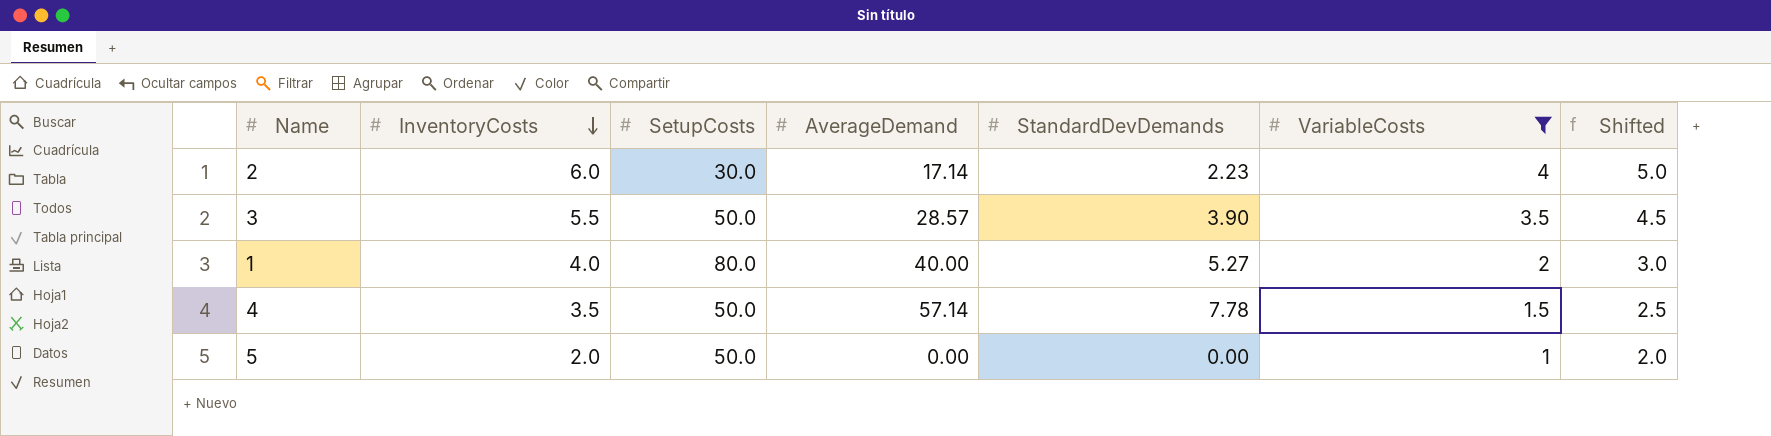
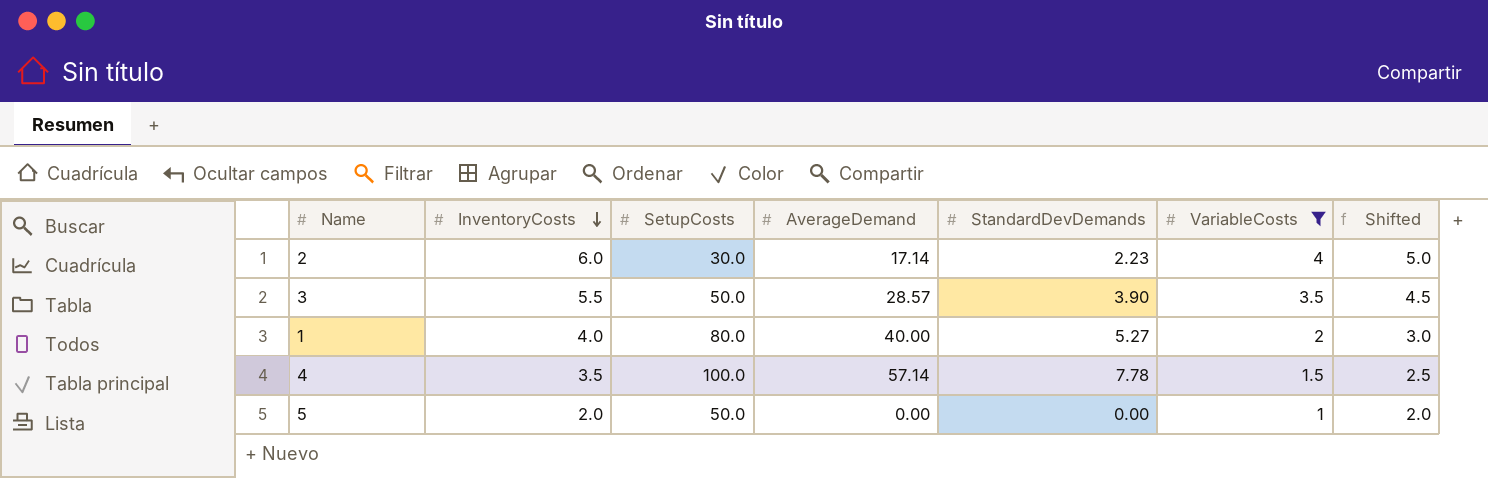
4 | SetupCosts: 50.0 -> 100.0

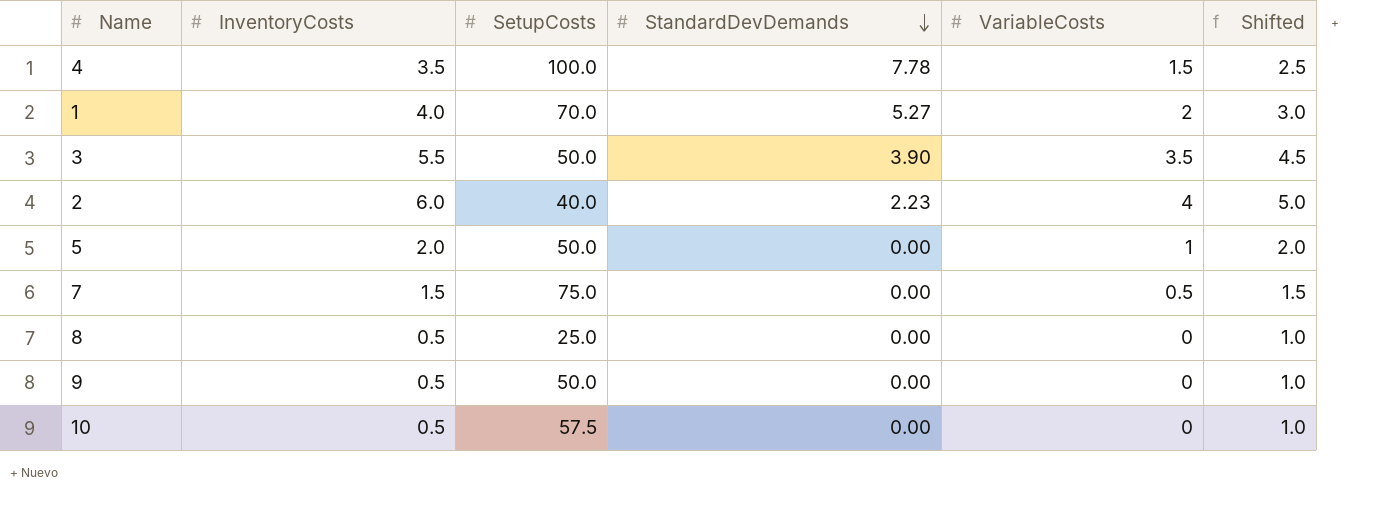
filter: VariableCosts >= 1 -> none
row order: InventoryCosts descending -> StandardDevDemands descending
column AverageDemand | position: 4 -> none
1 | SetupCosts: 80.0 -> 70.0
2 | SetupCosts: 30.0 -> 40.0

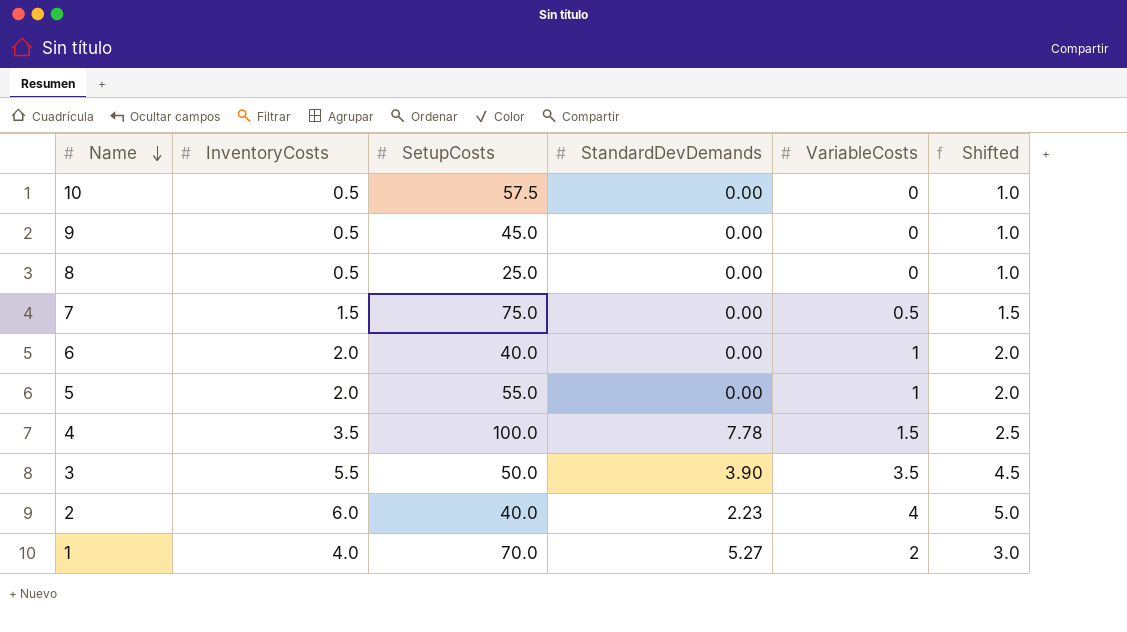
row order: StandardDevDemands descending -> Name descending
9 | SetupCosts: 50.0 -> 45.0
row 6: none -> 2.0 | 40.0 | 0.00 | 1 | 2.0
5 | SetupCosts: 50.0 -> 55.0

